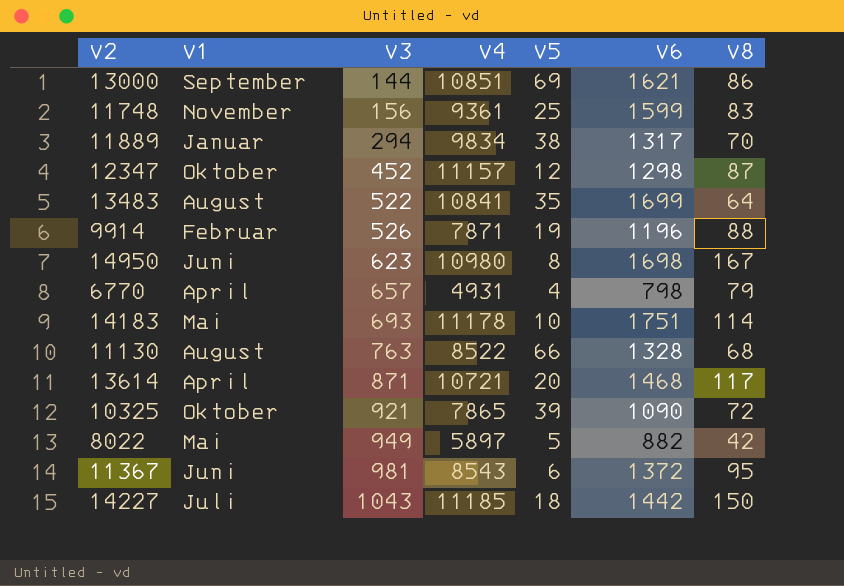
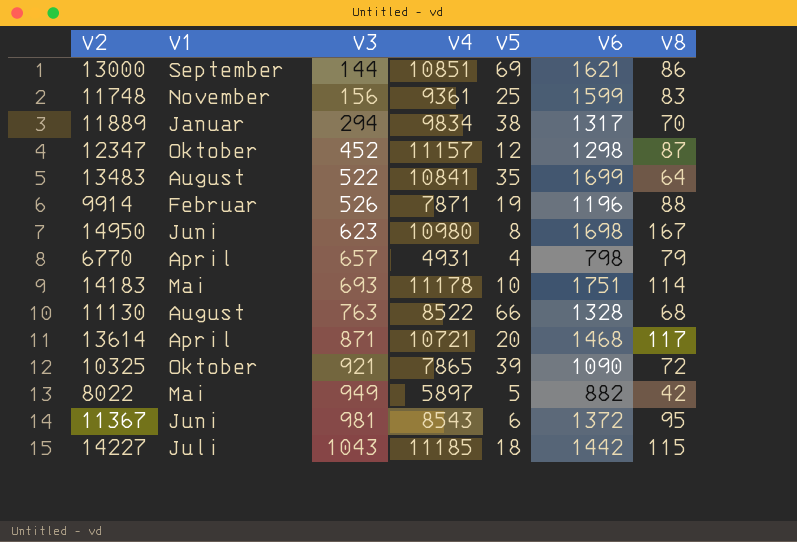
14227 | V8: 150 -> 115

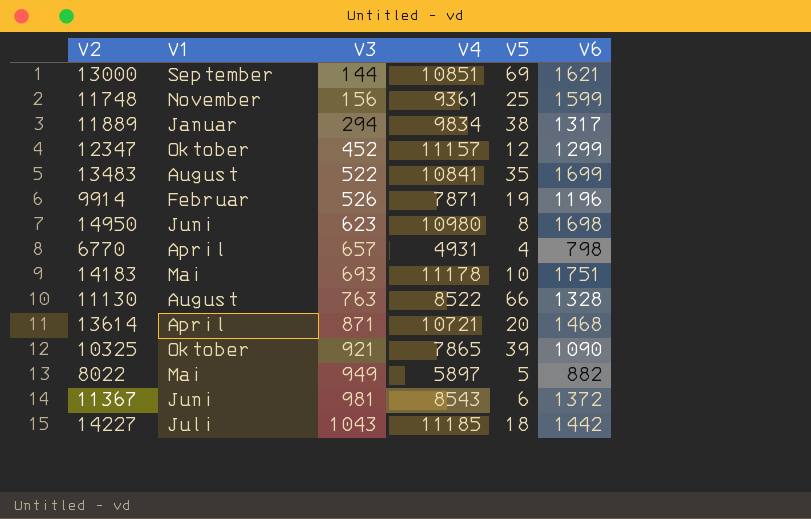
column V8 | position: 7 -> none
12347 | V6: 1298 -> 1299

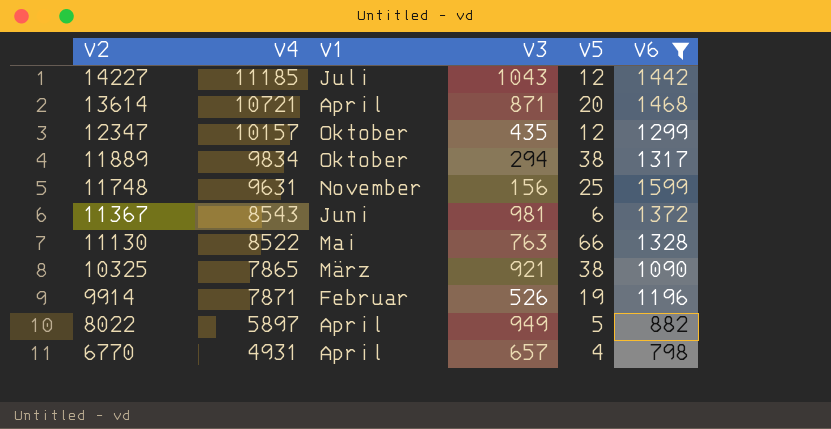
filter: none -> V6 <= 1599
row order: V3 ascending -> V2 descending
column V4 | position: 4 -> 2
14227 | V5: 18 -> 12
12347 | V4: 11157 -> 10157
12347 | V3: 452 -> 435
11889 | V1: Januar -> Oktober
11748 | V4: 9361 -> 9631
11130 | V1: August -> Mai
10325 | V1: Oktober -> März
10325 | V5: 39 -> 38
8022 | V1: Mai -> April

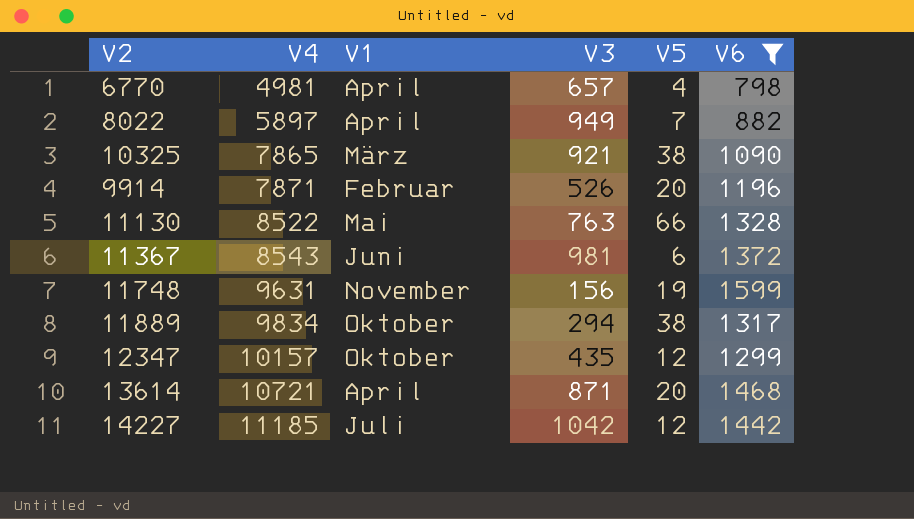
row order: V2 descending -> V4 ascending
6770 | V4: 4931 -> 4981
8022 | V5: 5 -> 7
9914 | V5: 19 -> 20
11748 | V5: 25 -> 19
14227 | V3: 1043 -> 1042

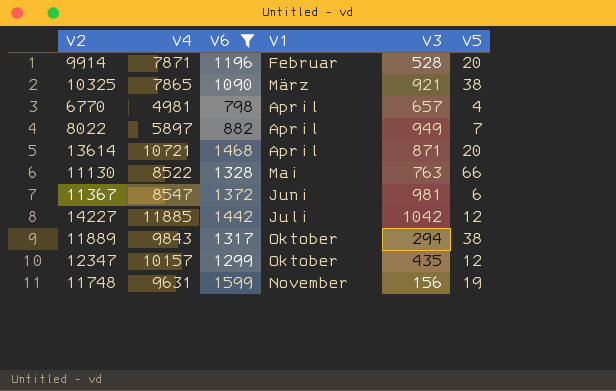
row order: V4 ascending -> V1 ascending
column V6 | position: 6 -> 3
9914 | V3: 526 -> 528
11367 | V4: 8543 -> 8547
14227 | V4: 11185 -> 11885
11889 | V4: 9834 -> 9843

